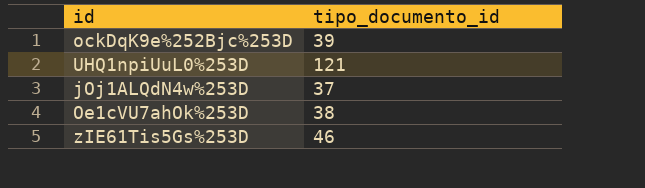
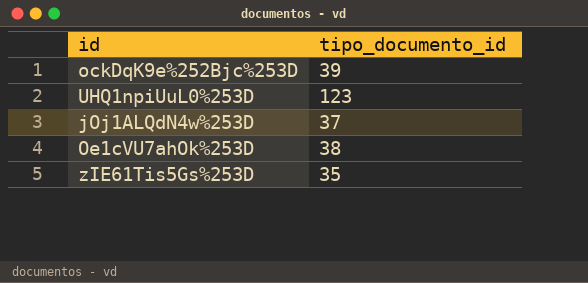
UHQ1npiUuL0%253D | tipo_documento_id: 121 -> 123
zIE61Tis5Gs%253D | tipo_documento_id: 46 -> 35

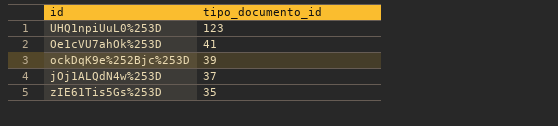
row order: none -> tipo_documento_id descending
Oe1cVU7ahOk%253D | tipo_documento_id: 38 -> 41

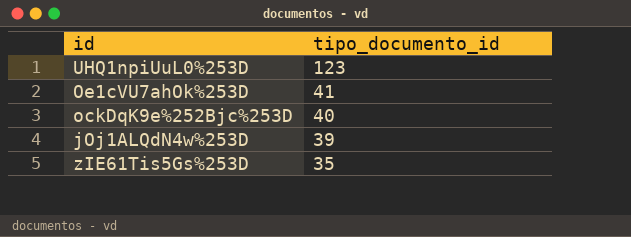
ockDqK9e%252Bjc%253D | tipo_documento_id: 39 -> 40
jOj1ALQdN4w%253D | tipo_documento_id: 37 -> 39

